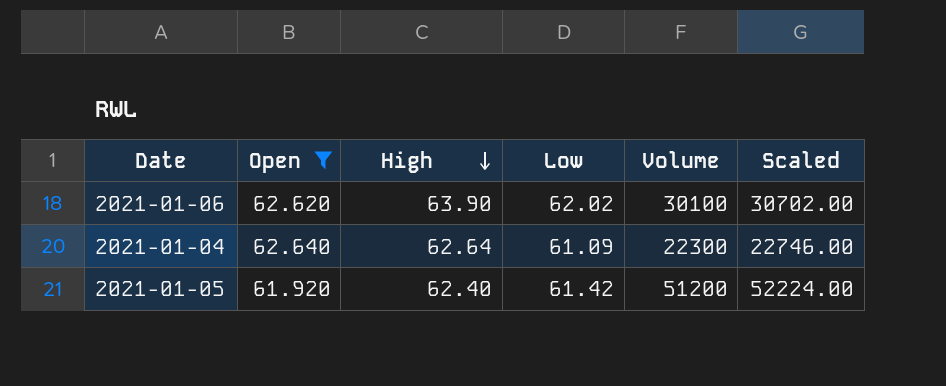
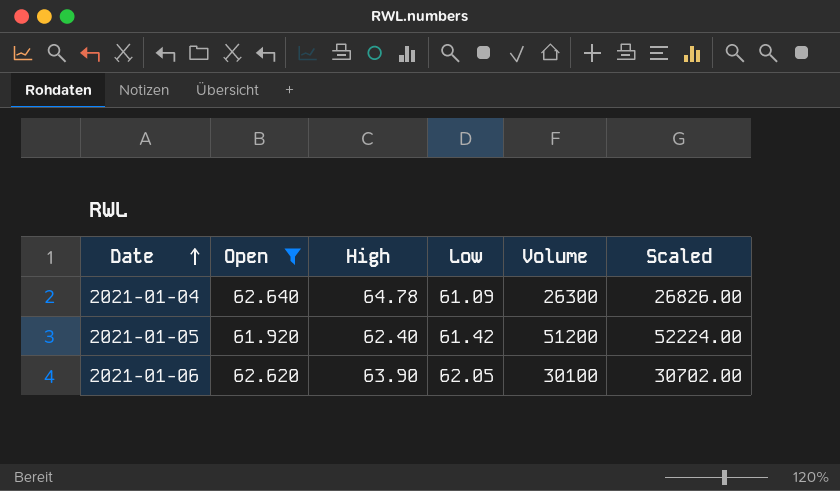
row order: High descending -> Date ascending
2021-01-04 | High: 62.64 -> 64.78
2021-01-04 | Volume: 22300 -> 26300
2021-01-04 | Scaled: 22746.00 -> 26826.00
2021-01-06 | Low: 62.02 -> 62.05

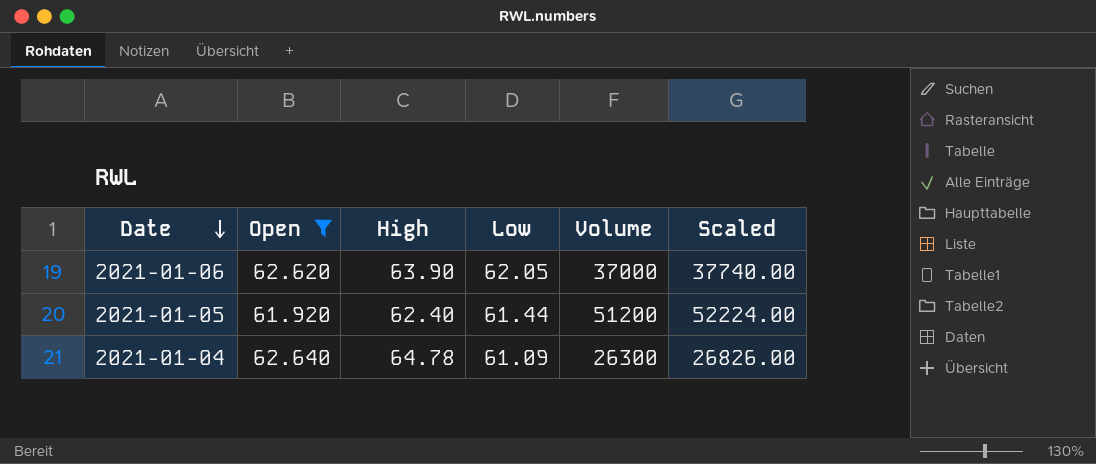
row order: Date ascending -> Date descending
2021-01-06 | Volume: 30100 -> 37000
2021-01-06 | Scaled: 30702.00 -> 37740.00
2021-01-05 | Low: 61.42 -> 61.44

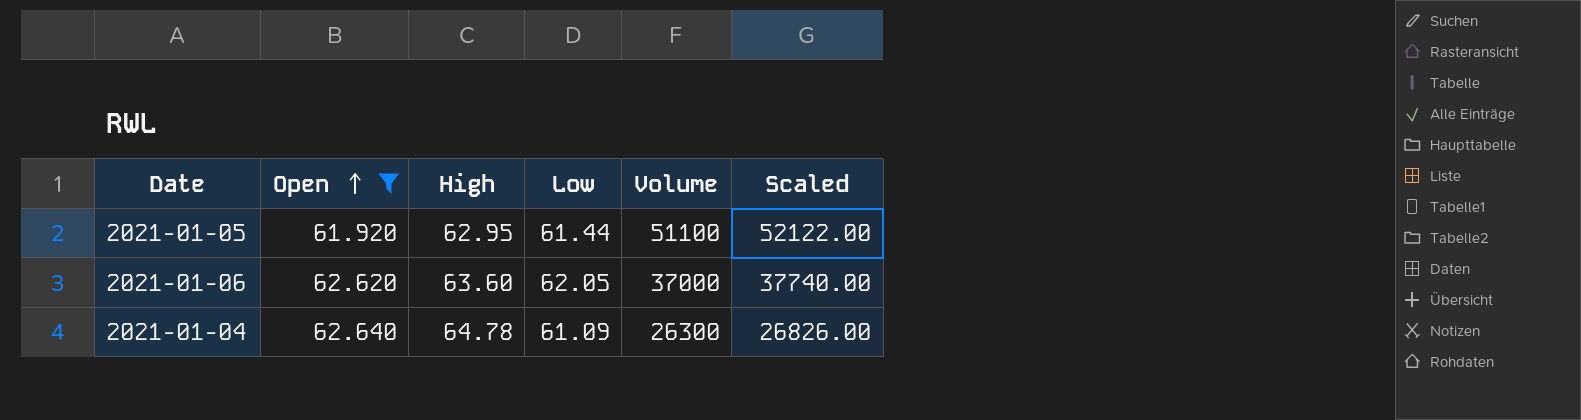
row order: Date descending -> Open ascending
2021-01-05 | High: 62.40 -> 62.95
2021-01-05 | Volume: 51200 -> 51100
2021-01-05 | Scaled: 52224.00 -> 52122.00
2021-01-06 | High: 63.90 -> 63.60

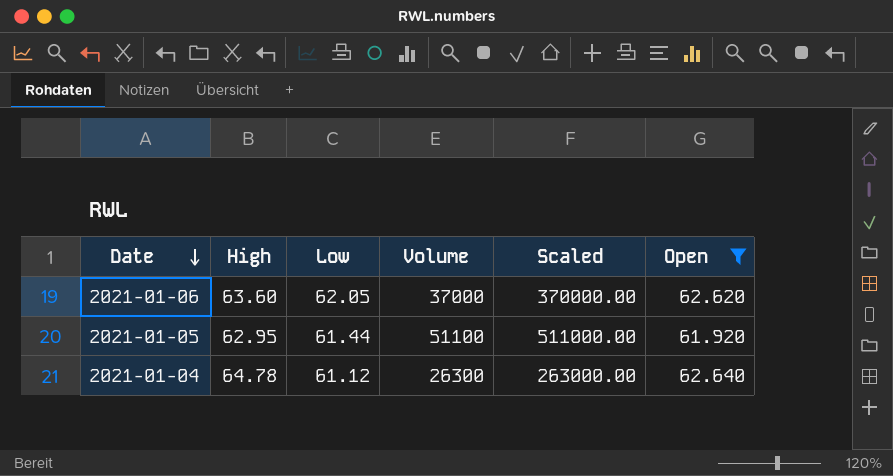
row order: Open ascending -> Date descending
column Scaled | formula: [Volume] * 1.02 -> [Volume] * 10
column Open | position: 2 -> 6
2021-01-04 | Low: 61.09 -> 61.12

